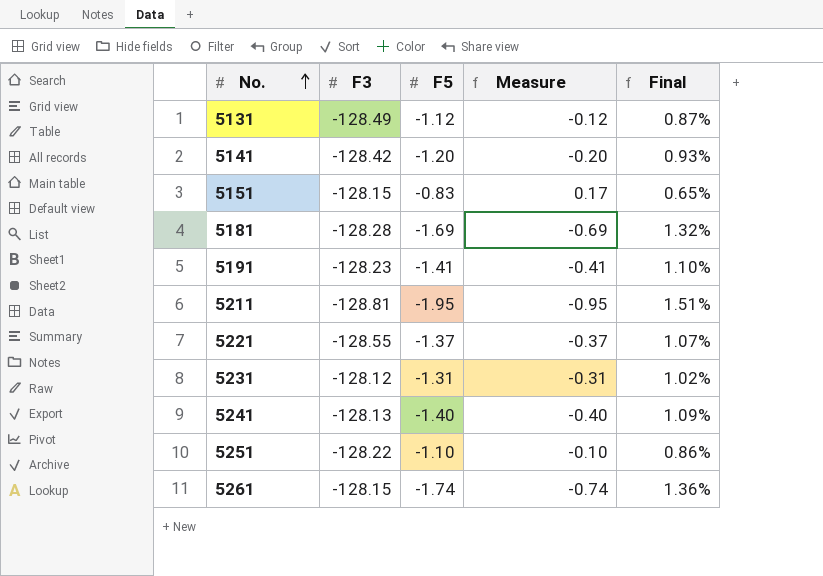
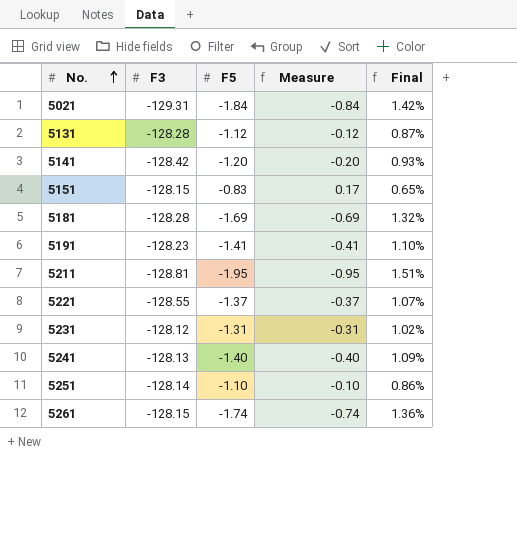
row 5021: none -> -129.31 | -1.84 | -0.84 | 1.42%
5131 | F3: -128.49 -> -128.28
5251 | F3: -128.22 -> -128.14

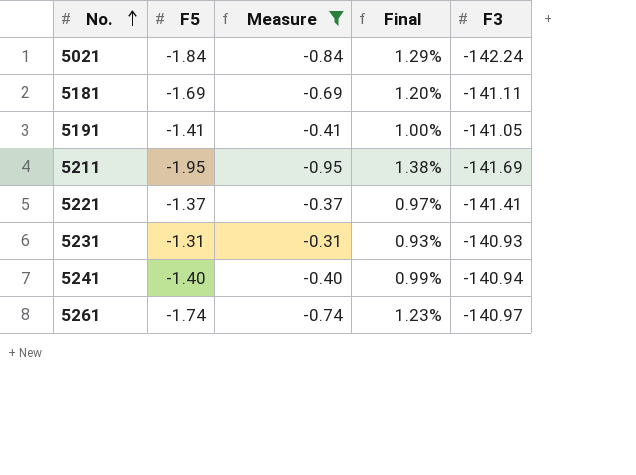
filter: none -> Measure <= -0.31
column F3 | position: 2 -> 5
5021 | Final: 1.42% -> 1.29%
5021 | F3: -129.31 -> -142.24
5181 | Final: 1.32% -> 1.20%
5181 | F3: -128.28 -> -141.11
5191 | Final: 1.10% -> 1.00%
5191 | F3: -128.23 -> -141.05
5211 | Final: 1.51% -> 1.38%
5211 | F3: -128.81 -> -141.69
5221 | Final: 1.07% -> 0.97%
5221 | F3: -128.55 -> -141.41
5231 | Final: 1.02% -> 0.93%
5231 | F3: -128.12 -> -140.93
5241 | Final: 1.09% -> 0.99%
5241 | F3: -128.13 -> -140.94
5261 | Final: 1.36% -> 1.23%
5261 | F3: -128.15 -> -140.97

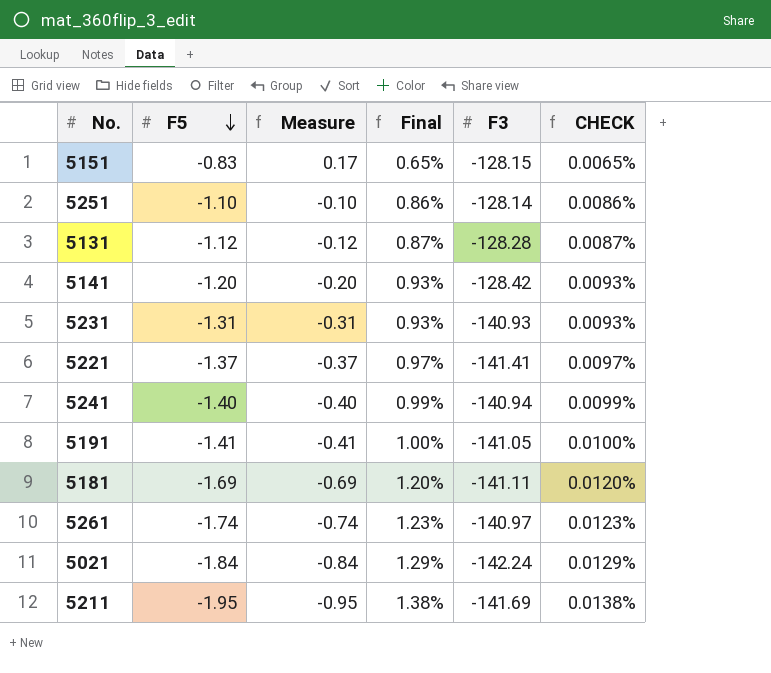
filter: Measure <= -0.31 -> none
row order: No. ascending -> F5 descending
column CHECK | formula: none -> [Final] * 0.01

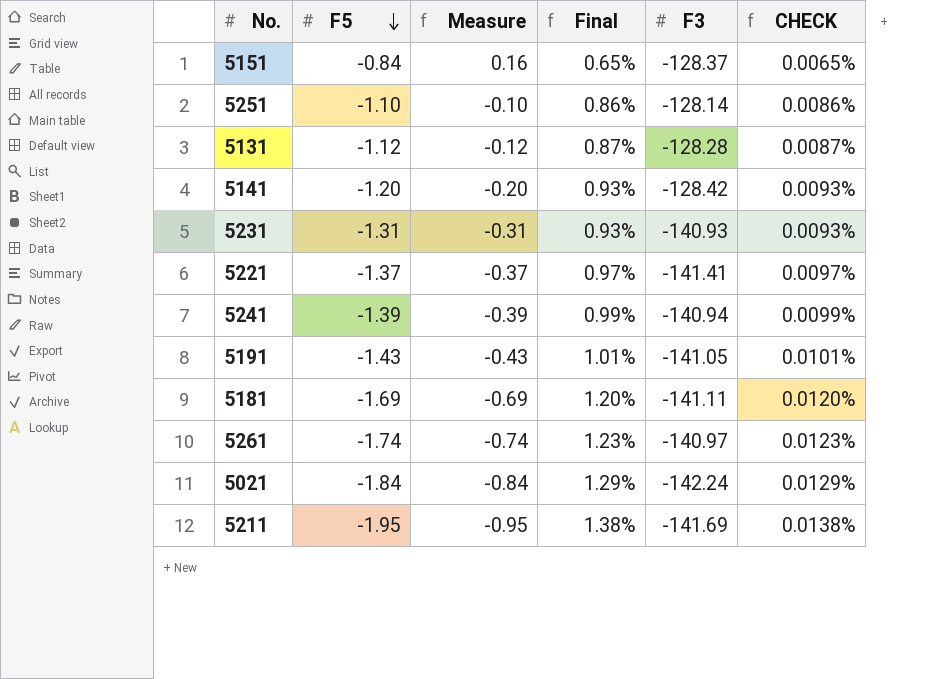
5151 | F5: -0.83 -> -0.84
5151 | Measure: 0.17 -> 0.16
5151 | F3: -128.15 -> -128.37
5241 | F5: -1.40 -> -1.39
5241 | Measure: -0.40 -> -0.39
5191 | F5: -1.41 -> -1.43
5191 | Measure: -0.41 -> -0.43
5191 | Final: 1.00% -> 1.01%
5191 | CHECK: 0.0100% -> 0.0101%

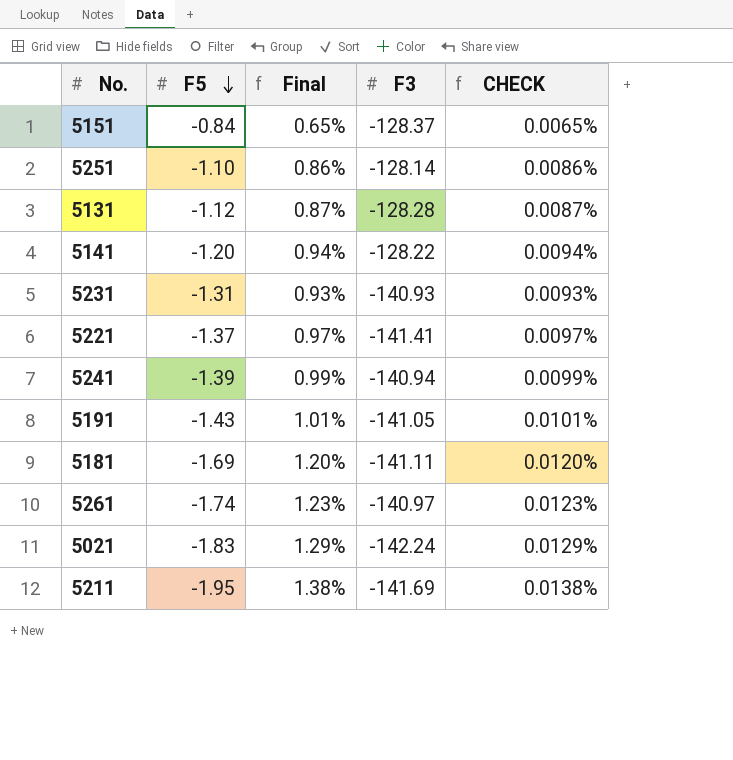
column Measure | formula: [F5] + 1 -> none
5141 | Final: 0.93% -> 0.94%
5141 | F3: -128.42 -> -128.22
5141 | CHECK: 0.0093% -> 0.0094%
5021 | F5: -1.84 -> -1.83

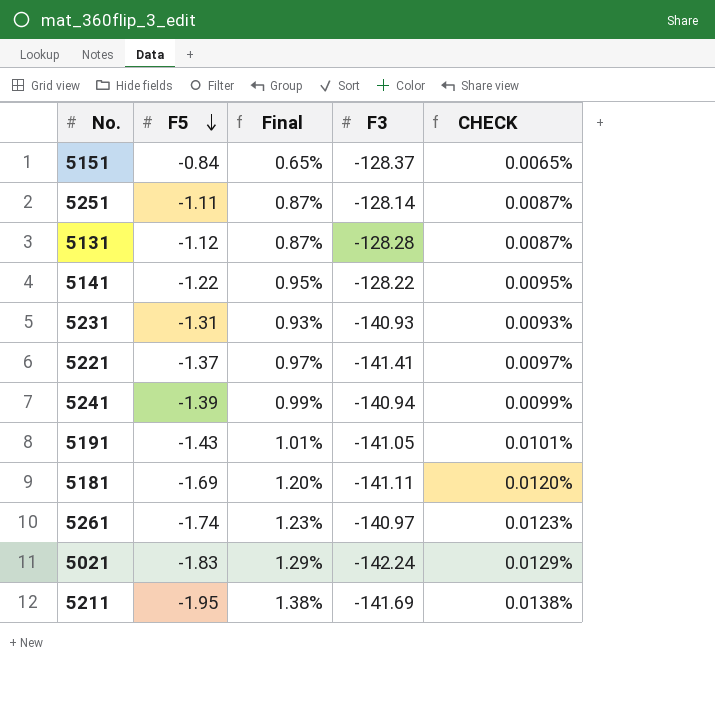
5251 | F5: -1.10 -> -1.11
5251 | Final: 0.86% -> 0.87%
5251 | CHECK: 0.0086% -> 0.0087%
5141 | F5: -1.20 -> -1.22
5141 | Final: 0.94% -> 0.95%
5141 | CHECK: 0.0094% -> 0.0095%

